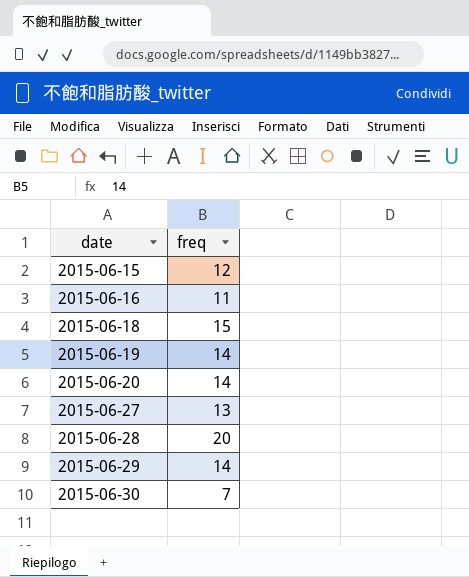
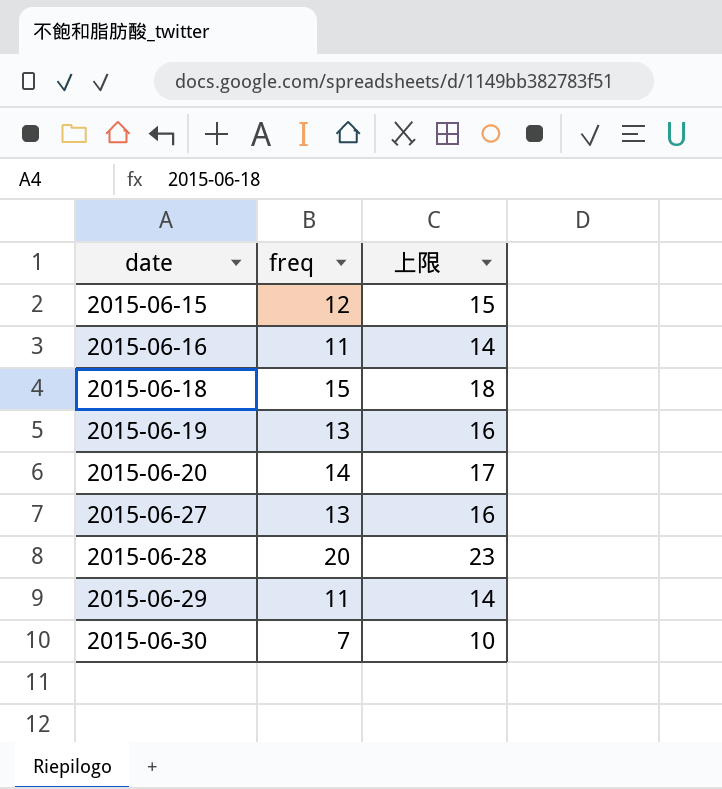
column 上限 | formula: none -> [freq] + 3
2015-06-19 | freq: 14 -> 13
2015-06-29 | freq: 14 -> 11

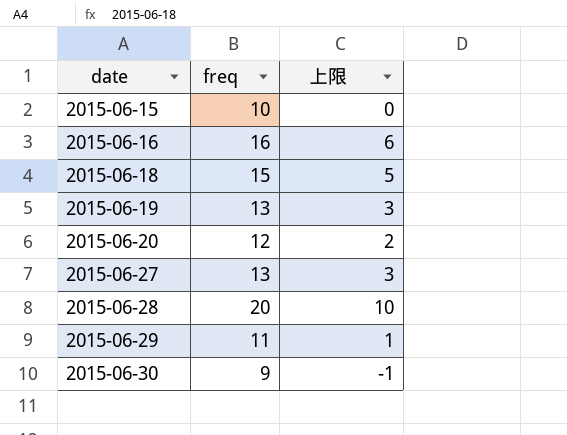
column 上限 | formula: [freq] + 3 -> [freq] - 10
2015-06-15 | freq: 12 -> 10
2015-06-16 | freq: 11 -> 16
2015-06-20 | freq: 14 -> 12
2015-06-30 | freq: 7 -> 9

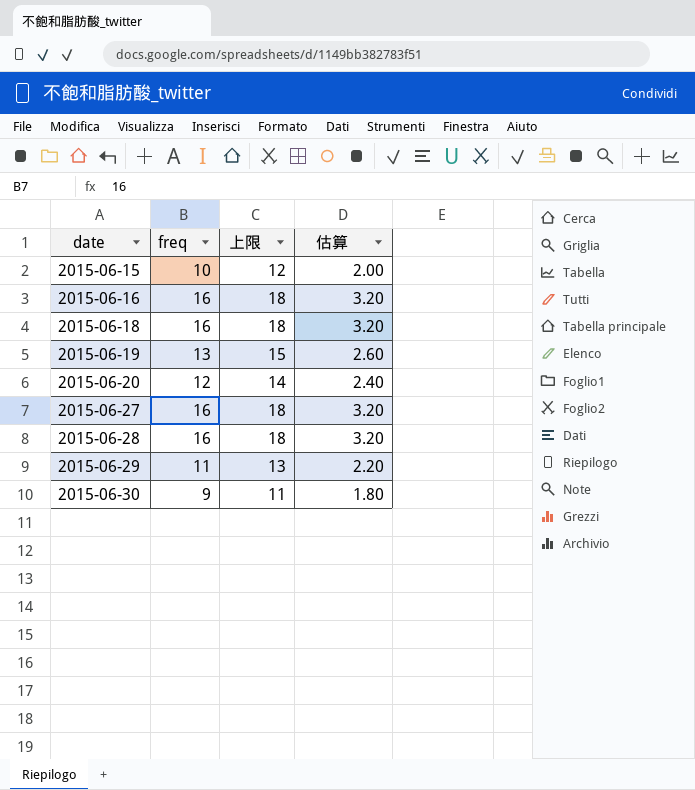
column 上限 | formula: [freq] - 10 -> [freq] + 2
column 估算 | formula: none -> [freq] * 0.2
2015-06-18 | freq: 15 -> 16
2015-06-27 | freq: 13 -> 16
2015-06-28 | freq: 20 -> 16

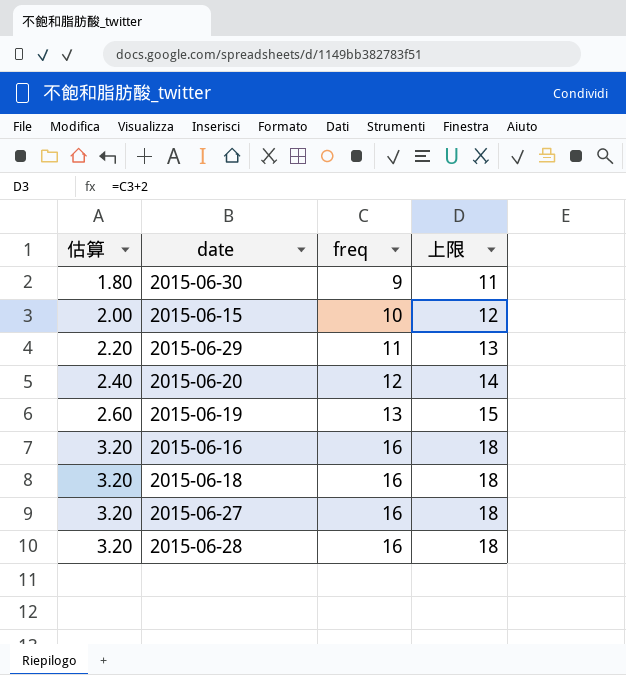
row order: date ascending -> 估算 ascending
column 估算 | position: 4 -> 1

